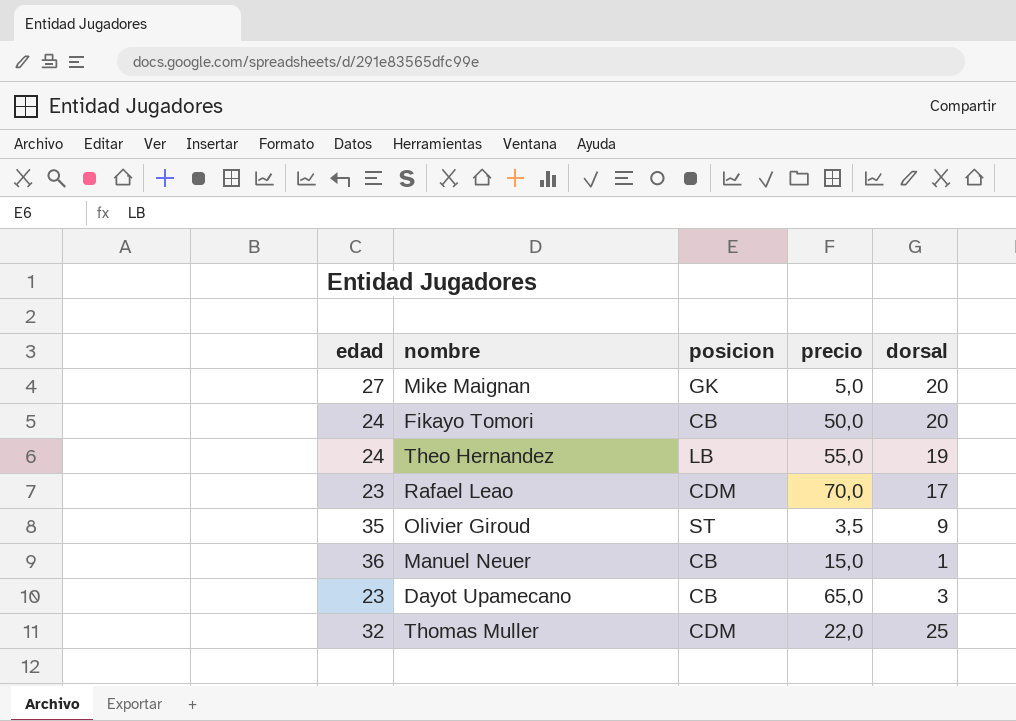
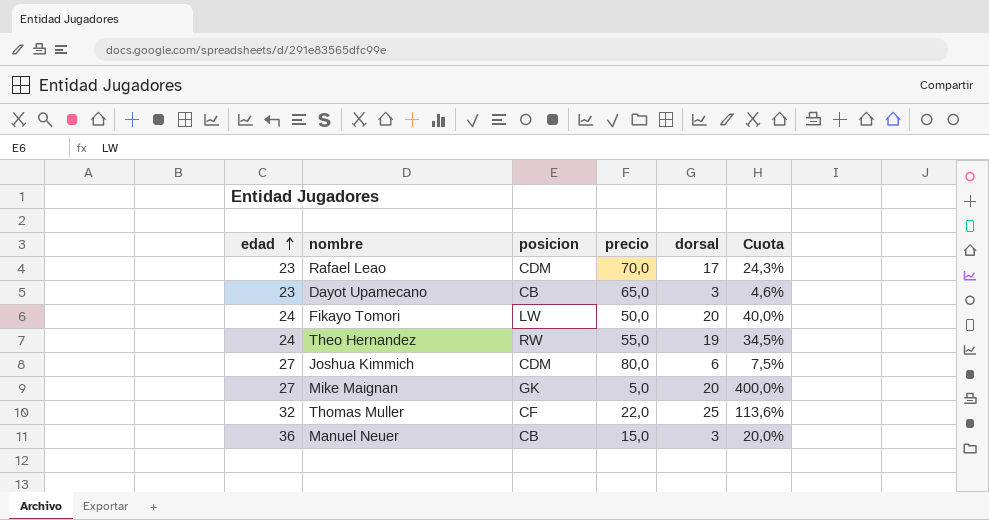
row order: none -> edad ascending
column Cuota | formula: none -> [dorsal] / [precio]
row Olivier Giroud: 35 | ST | 3,5 | 9 -> none
Fikayo Tomori | posicion: CB -> LW
Theo Hernandez | posicion: LB -> RW
row Joshua Kimmich: none -> 27 | CDM | 80,0 | 6 | 7,5%
Thomas Muller | posicion: CDM -> CF
Manuel Neuer | dorsal: 1 -> 3

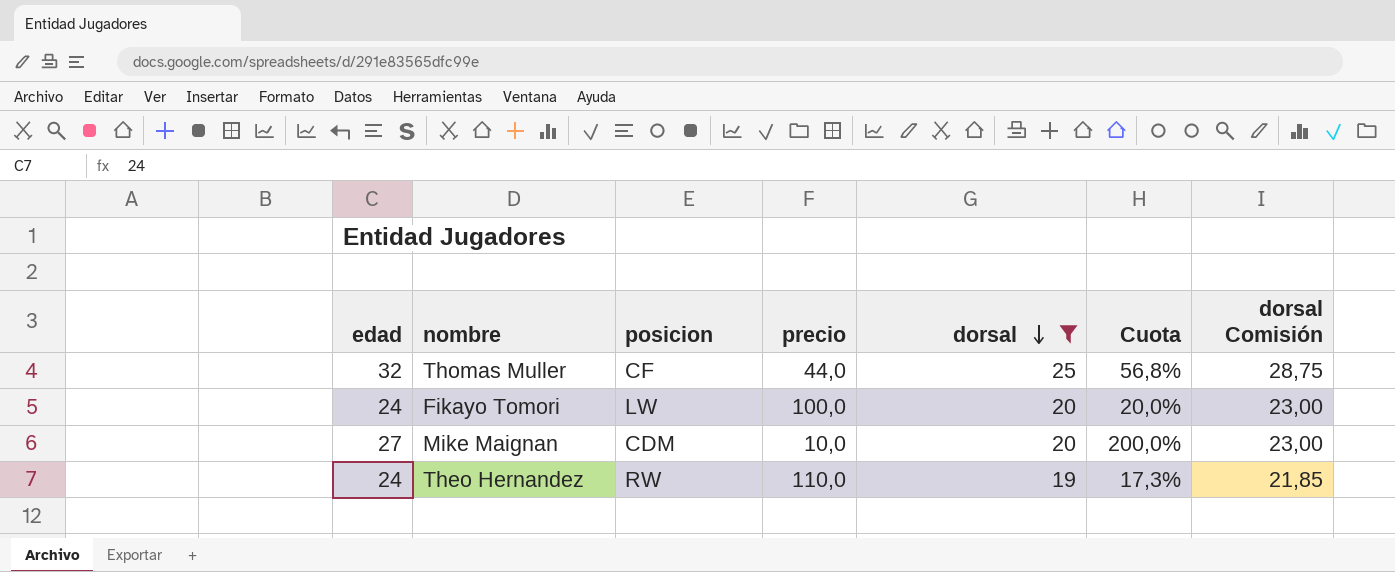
filter: none -> dorsal >= 19
row order: edad ascending -> dorsal descending
column dorsal Comisión | formula: none -> [dorsal] * 1,15
Thomas Muller | precio: 22,0 -> 44,0
Thomas Muller | Cuota: 113,6% -> 56,8%
Fikayo Tomori | precio: 50,0 -> 100,0
Fikayo Tomori | Cuota: 40,0% -> 20,0%
Mike Maignan | posicion: GK -> CDM
Mike Maignan | precio: 5,0 -> 10,0
Mike Maignan | Cuota: 400,0% -> 200,0%
Theo Hernandez | precio: 55,0 -> 110,0
Theo Hernandez | Cuota: 34,5% -> 17,3%

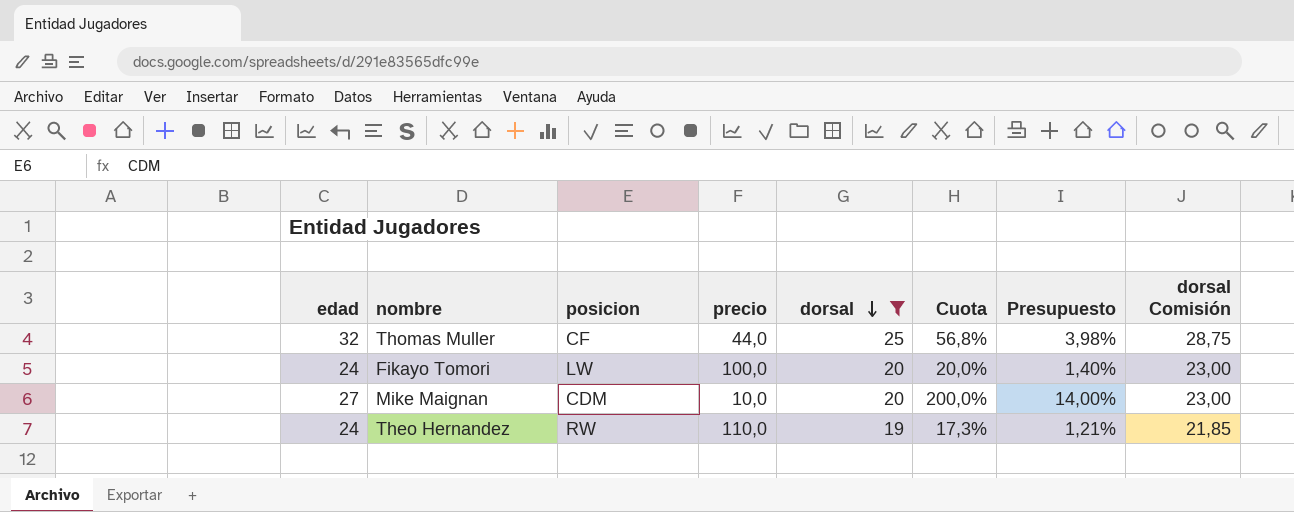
column Presupuesto | formula: none -> [Cuota] * 0,07

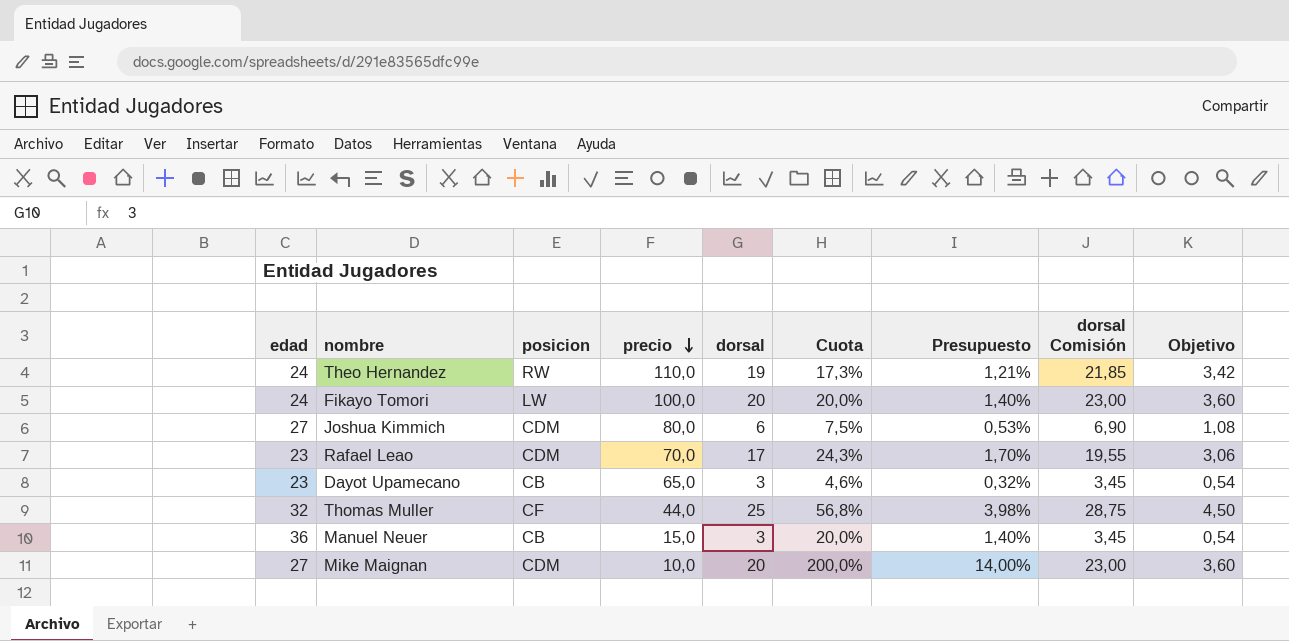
filter: dorsal >= 19 -> none
row order: dorsal descending -> precio descending
column Objetivo | formula: none -> [dorsal] * 0,18

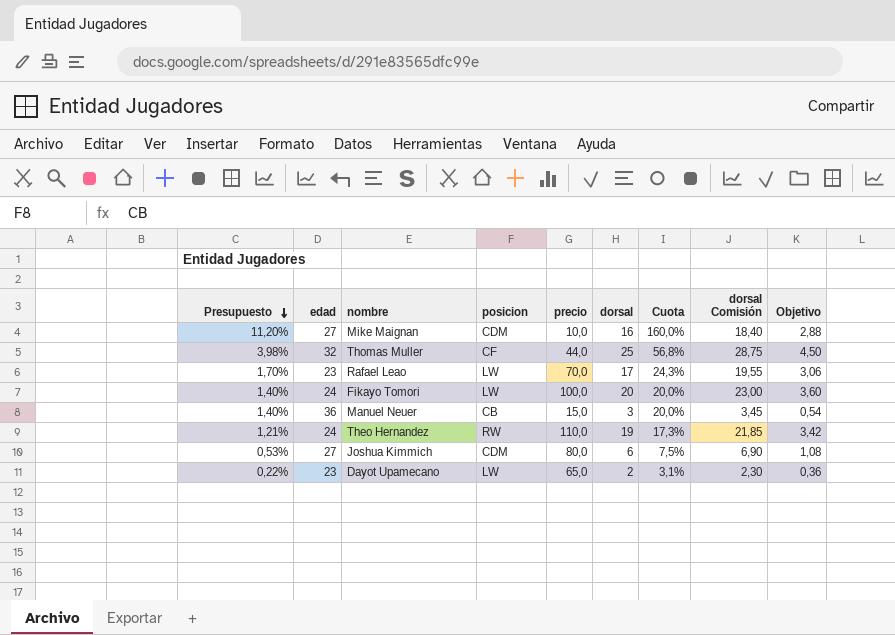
row order: precio descending -> Presupuesto descending
column Presupuesto | position: 7 -> 1
Mike Maignan | Presupuesto: 14,00% -> 11,20%
Mike Maignan | dorsal: 20 -> 16
Mike Maignan | Cuota: 200,0% -> 160,0%
Mike Maignan | dorsal Comisión: 23,00 -> 18,40
Mike Maignan | Objetivo: 3,60 -> 2,88
Rafael Leao | posicion: CDM -> LW
Dayot Upamecano | Presupuesto: 0,32% -> 0,22%
Dayot Upamecano | posicion: CB -> LW
Dayot Upamecano | dorsal: 3 -> 2
Dayot Upamecano | Cuota: 4,6% -> 3,1%
Dayot Upamecano | dorsal Comisión: 3,45 -> 2,30
Dayot Upamecano | Objetivo: 0,54 -> 0,36

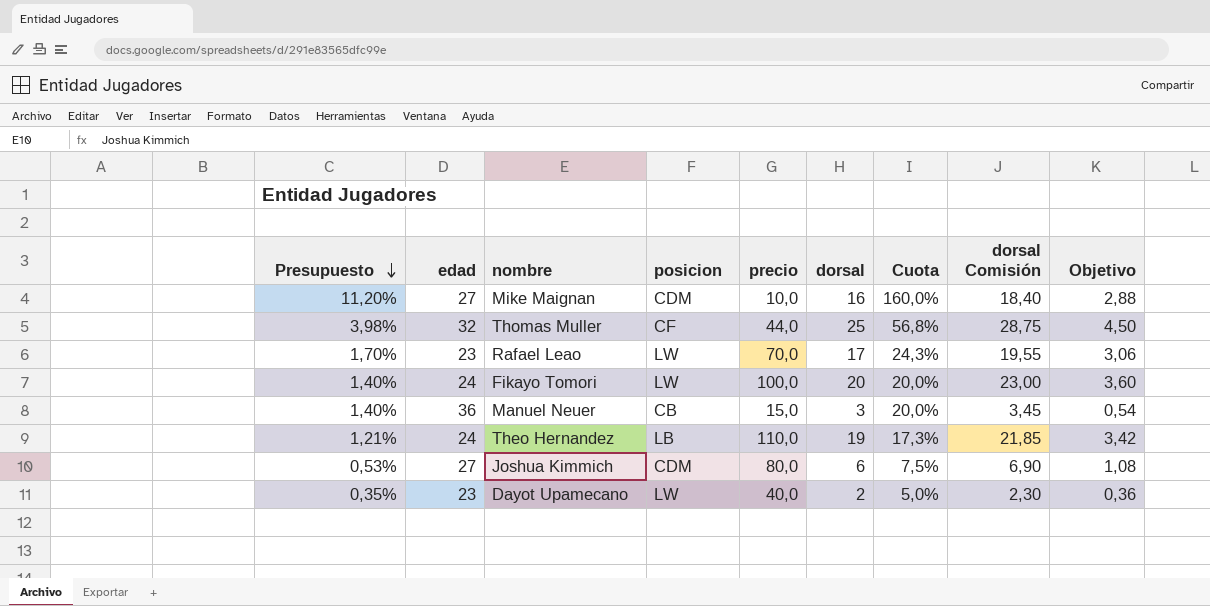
Theo Hernandez | posicion: RW -> LB
Dayot Upamecano | Presupuesto: 0,22% -> 0,35%
Dayot Upamecano | precio: 65,0 -> 40,0
Dayot Upamecano | Cuota: 3,1% -> 5,0%

